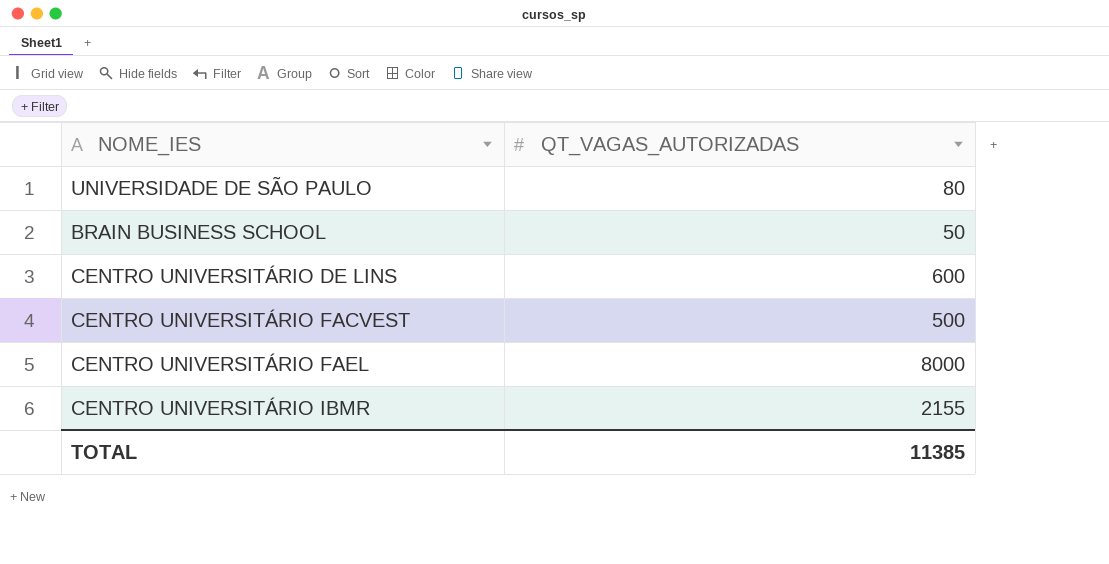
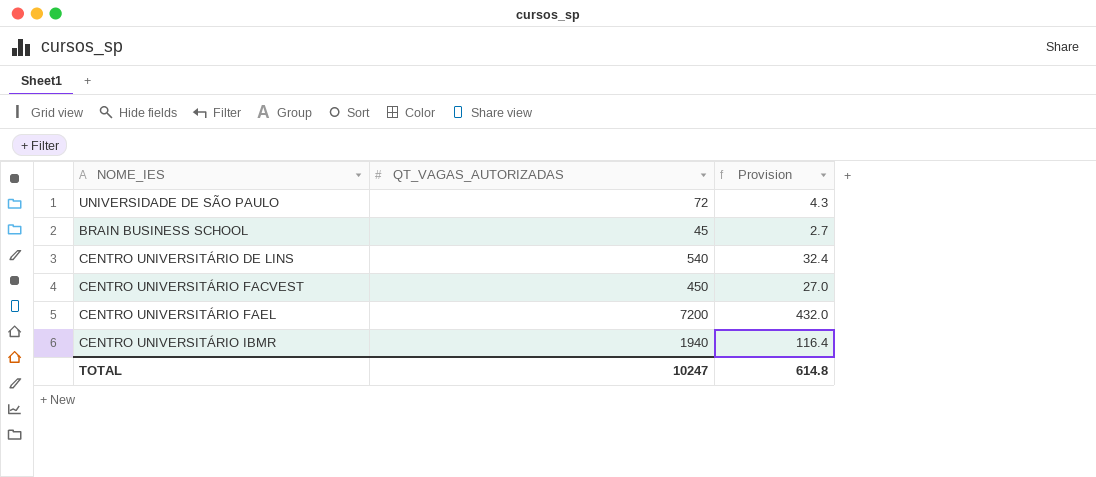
column Provision | formula: none -> [QT_VAGAS_AUTORIZADAS] * 0.06
UNIVERSIDADE DE SÃO PAULO | QT_VAGAS_AUTORIZADAS: 80 -> 72
BRAIN BUSINESS SCHOOL | QT_VAGAS_AUTORIZADAS: 50 -> 45
CENTRO UNIVERSITÁRIO DE LINS | QT_VAGAS_AUTORIZADAS: 600 -> 540
CENTRO UNIVERSITÁRIO FACVEST | QT_VAGAS_AUTORIZADAS: 500 -> 450
CENTRO UNIVERSITÁRIO FAEL | QT_VAGAS_AUTORIZADAS: 8000 -> 7200
CENTRO UNIVERSITÁRIO IBMR | QT_VAGAS_AUTORIZADAS: 2155 -> 1940
TOTAL | QT_VAGAS_AUTORIZADAS: 11385 -> 10247

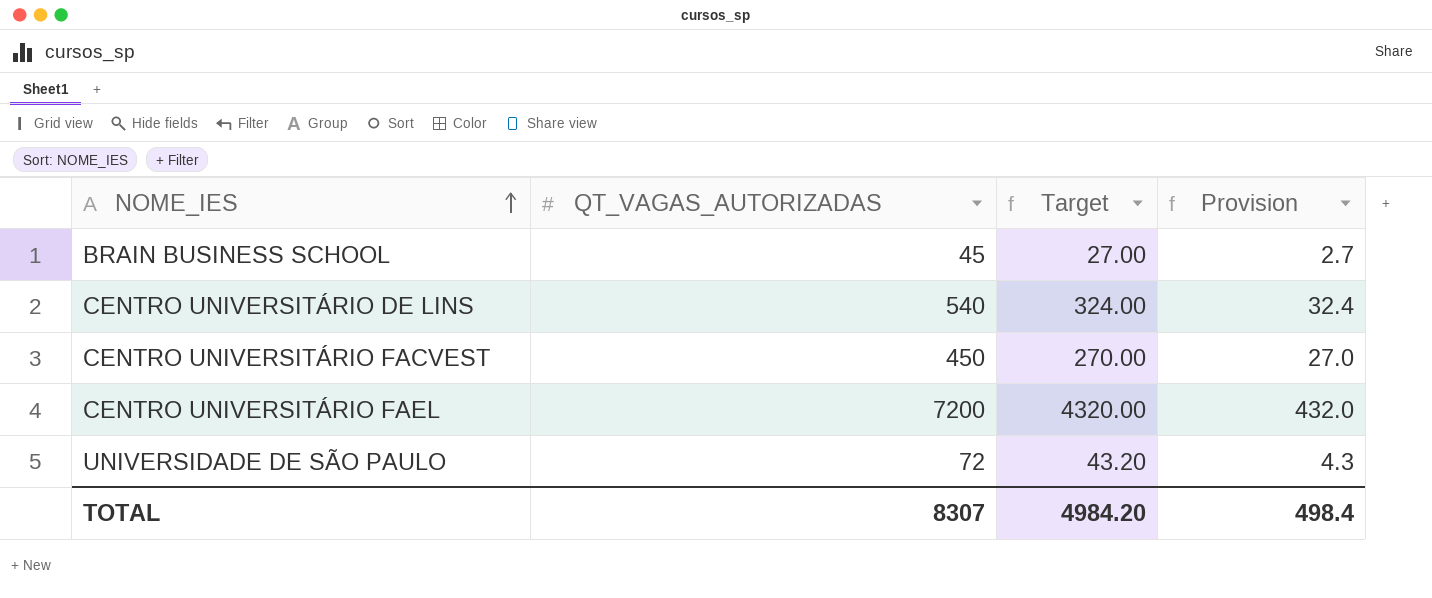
row order: none -> NOME_IES ascending
column Target | formula: none -> [QT_VAGAS_AUTORIZADAS] * 0.6
row CENTRO UNIVERSITÁRIO IBMR: 1940 | 116.4 -> none
TOTAL | QT_VAGAS_AUTORIZADAS: 10247 -> 8307
TOTAL | Provision: 614.8 -> 498.4

